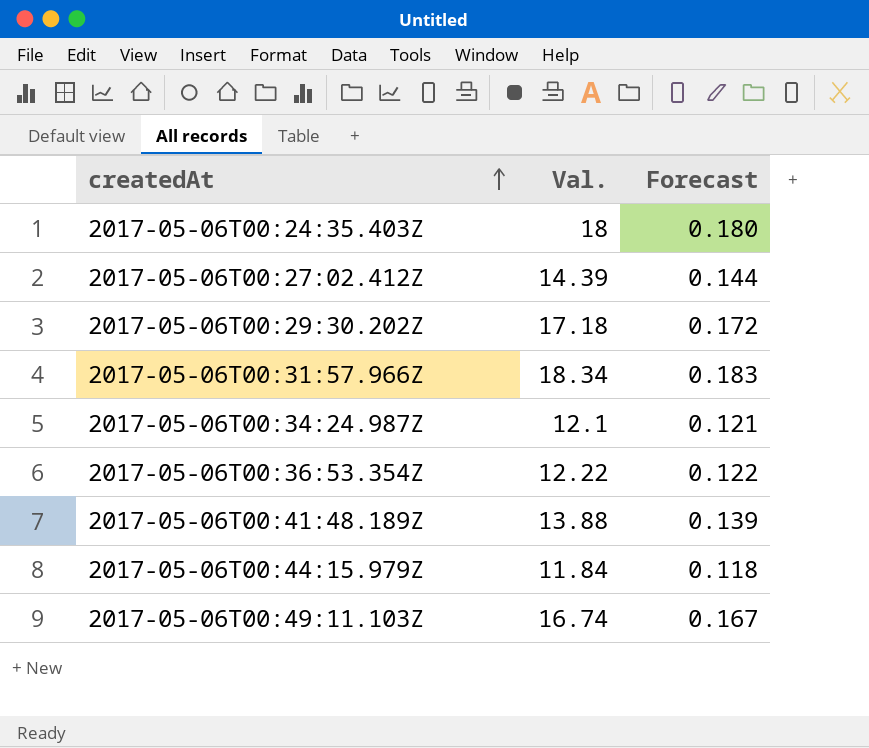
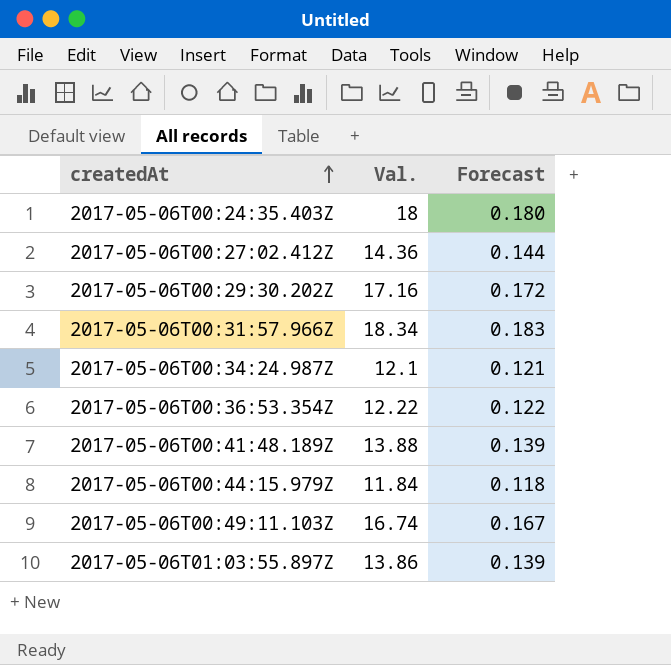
2017-05-06T00:27:02.412Z | Val.: 14.39 -> 14.36
2017-05-06T00:29:30.202Z | Val.: 17.18 -> 17.16
row 2017-05-06T01:03:55.897Z: none -> 13.86 | 0.139

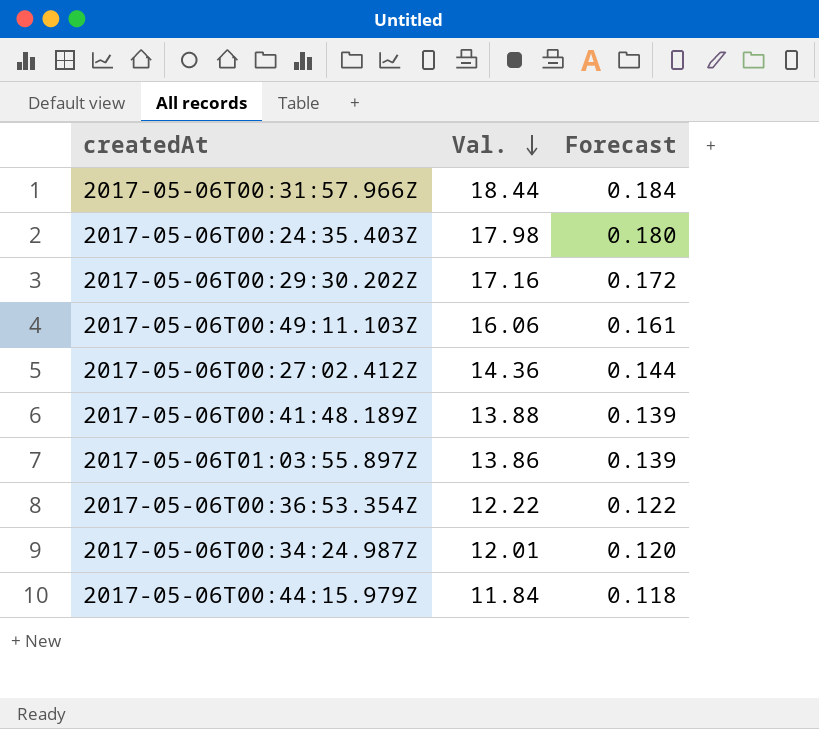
row order: createdAt ascending -> Val. descending
2017-05-06T00:31:57.966Z | Val.: 18.34 -> 18.44
2017-05-06T00:31:57.966Z | Forecast: 0.183 -> 0.184
2017-05-06T00:24:35.403Z | Val.: 18 -> 17.98
2017-05-06T00:49:11.103Z | Val.: 16.74 -> 16.06
2017-05-06T00:49:11.103Z | Forecast: 0.167 -> 0.161
2017-05-06T00:34:24.987Z | Val.: 12.1 -> 12.01
2017-05-06T00:34:24.987Z | Forecast: 0.121 -> 0.120

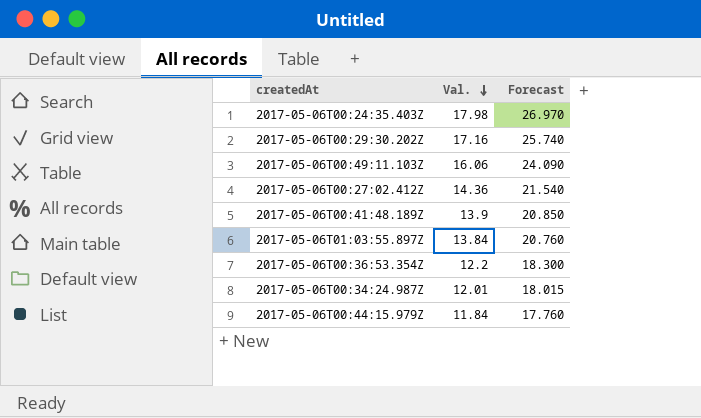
column Forecast | formula: [Val.] * 0.01 -> [Val.] * 1.5
row 2017-05-06T00:31:57.966Z: 18.44 | 0.184 -> none
2017-05-06T00:41:48.189Z | Val.: 13.88 -> 13.9
2017-05-06T01:03:55.897Z | Val.: 13.86 -> 13.84
2017-05-06T00:36:53.354Z | Val.: 12.22 -> 12.2

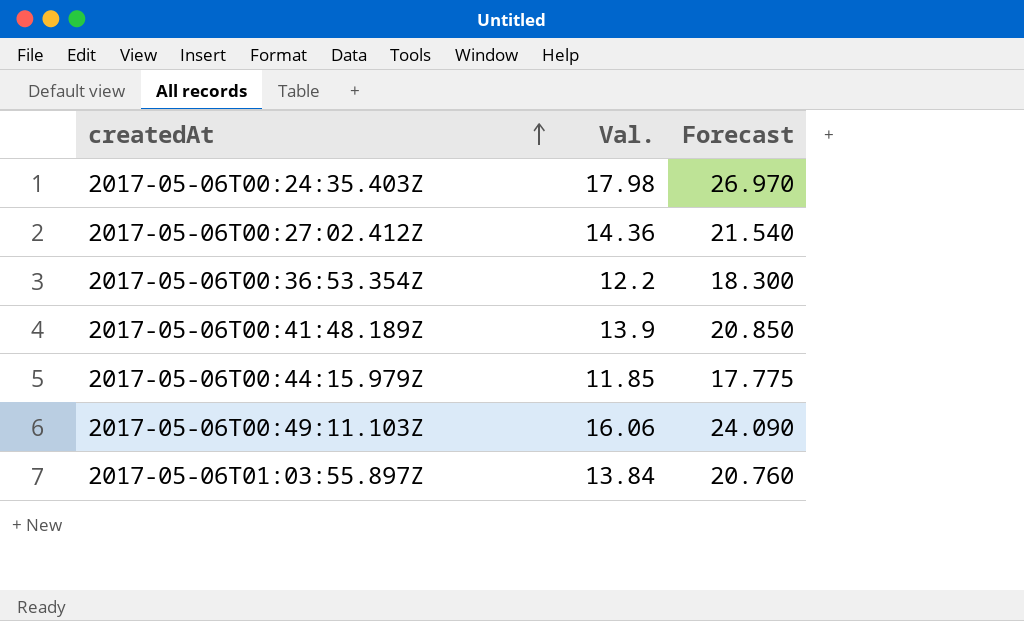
row order: Val. descending -> createdAt ascending
row 2017-05-06T00:29:30.202Z: 17.16 | 25.740 -> none
row 2017-05-06T00:34:24.987Z: 12.01 | 18.015 -> none
2017-05-06T00:44:15.979Z | Val.: 11.84 -> 11.85
2017-05-06T00:44:15.979Z | Forecast: 17.760 -> 17.775

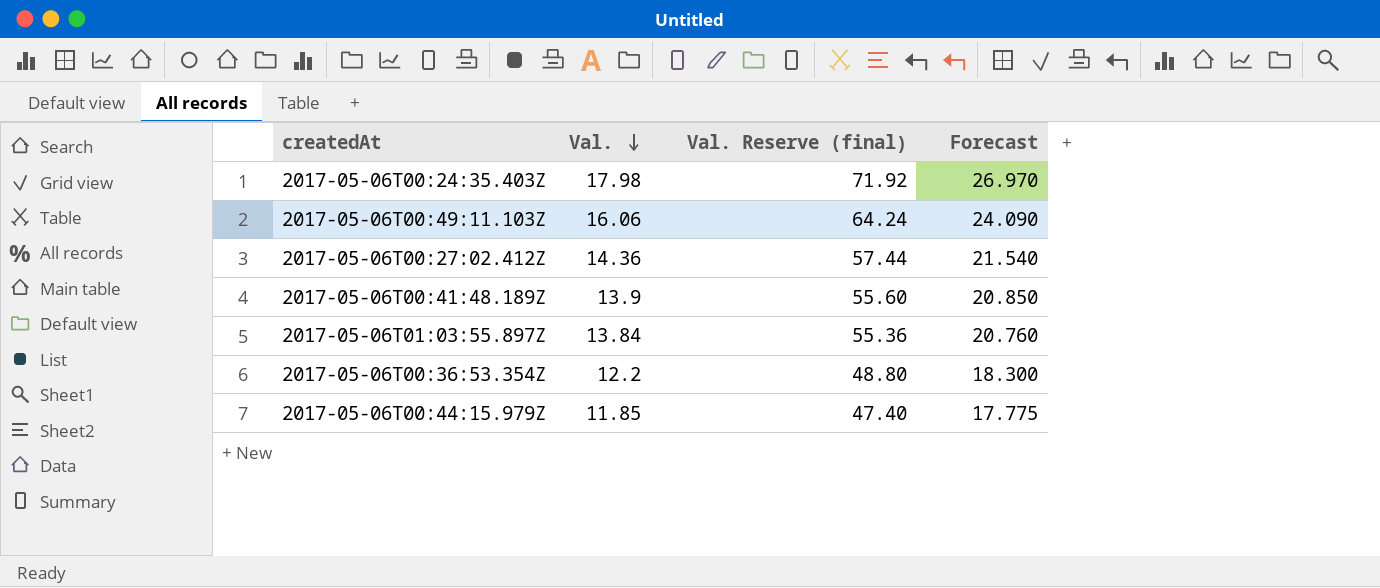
row order: createdAt ascending -> Val. descending
column Val. Reserve (final) | formula: none -> [Val.] * 4

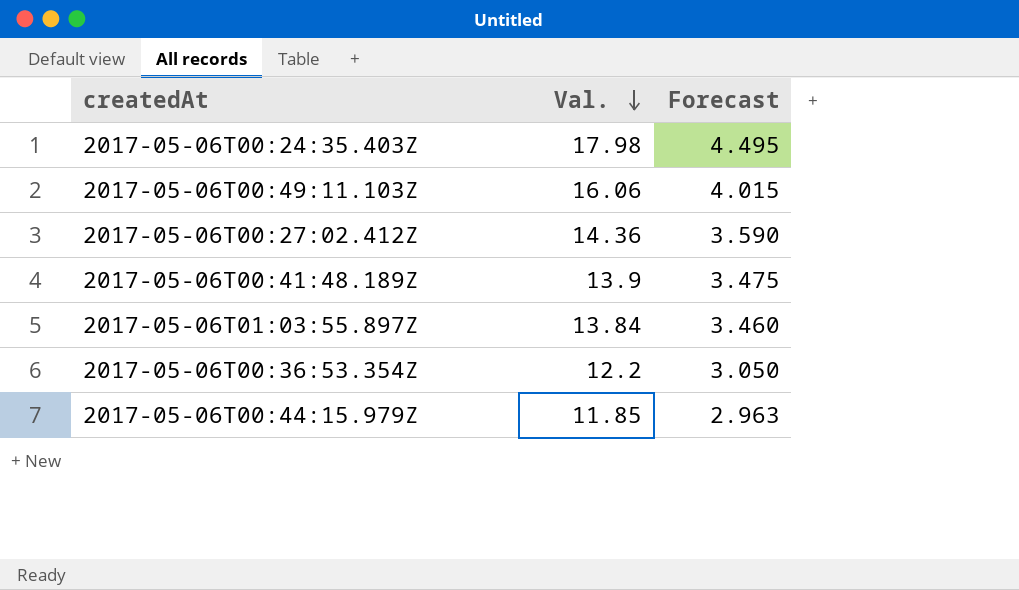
column Val. Reserve (final) | formula: [Val.] * 4 -> none
column Forecast | formula: [Val.] * 1.5 -> [Val.] * 0.25

